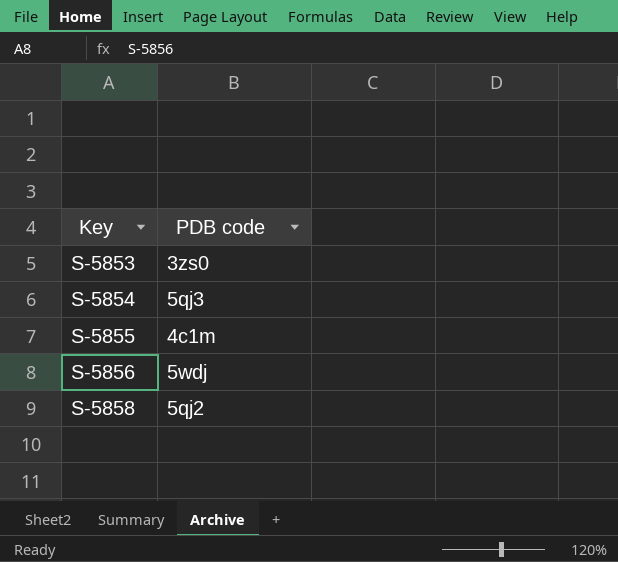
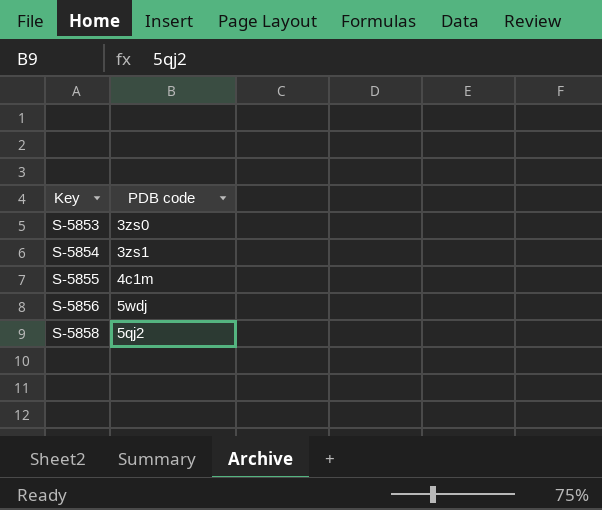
S-5854 | PDB code: 5qj3 -> 3zs1

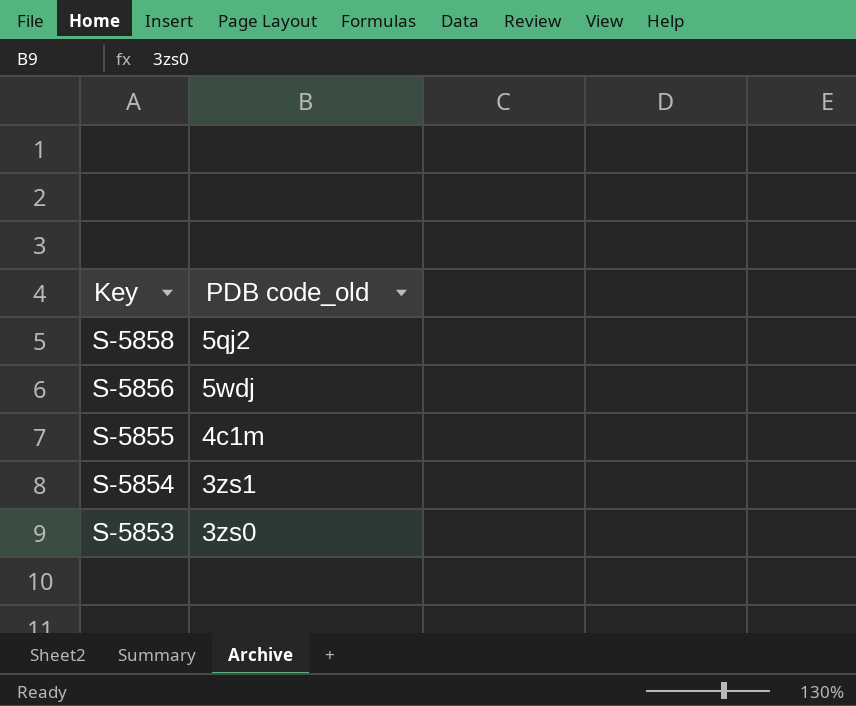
row order: Key ascending -> Key descending
column name: PDB code -> PDB code_old

